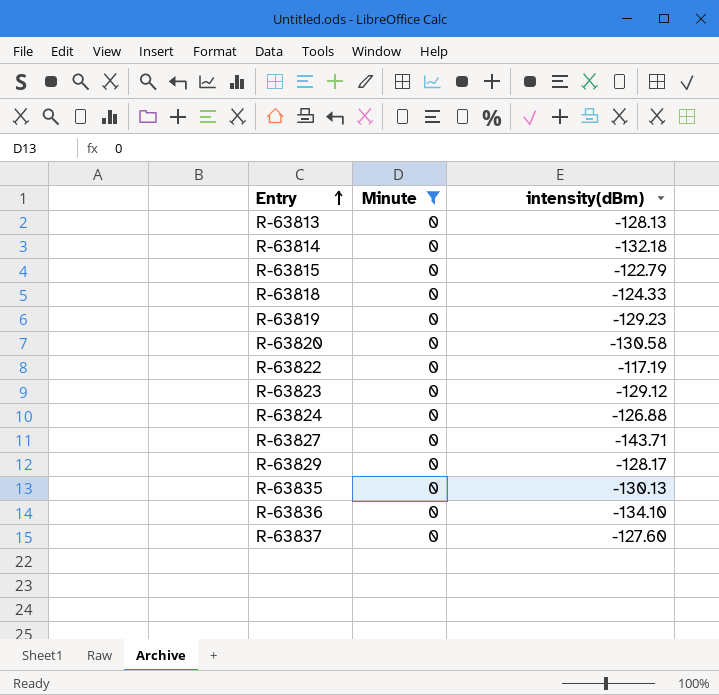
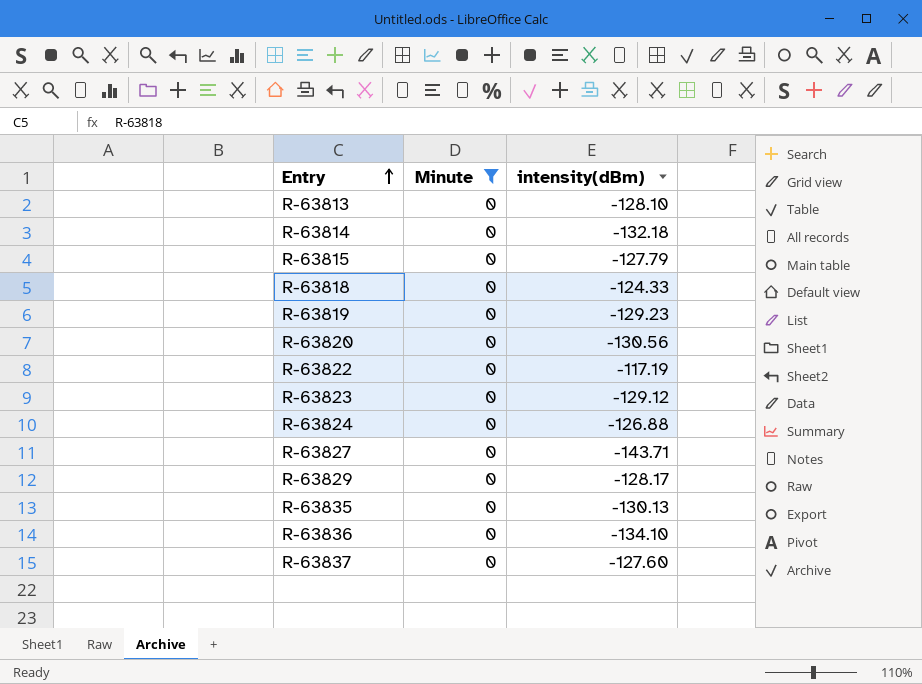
R-63813 | intensity(dBm): -128.13 -> -128.10
R-63815 | intensity(dBm): -122.79 -> -127.79
R-63820 | intensity(dBm): -130.58 -> -130.56

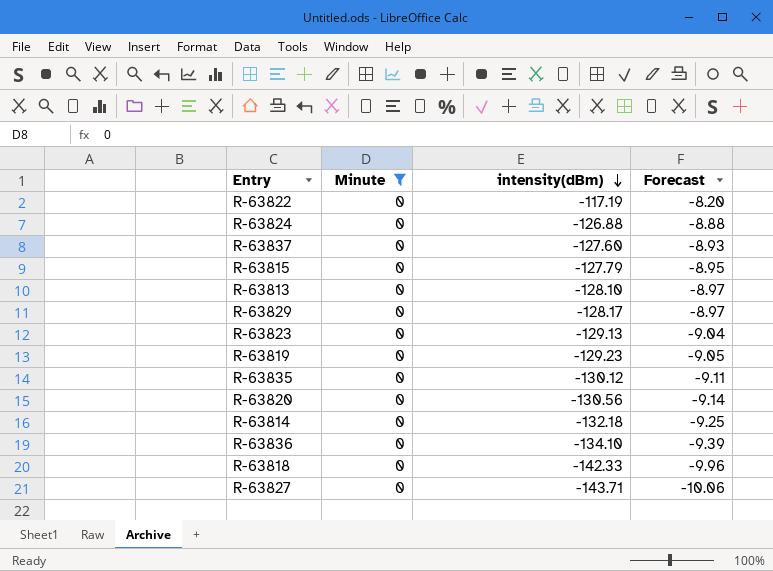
row order: Entry ascending -> intensity(dBm) descending
column Forecast | formula: none -> [intensity(dBm)] * 0.07
R-63823 | intensity(dBm): -129.12 -> -129.13
R-63835 | intensity(dBm): -130.13 -> -130.12
R-63818 | intensity(dBm): -124.33 -> -142.33

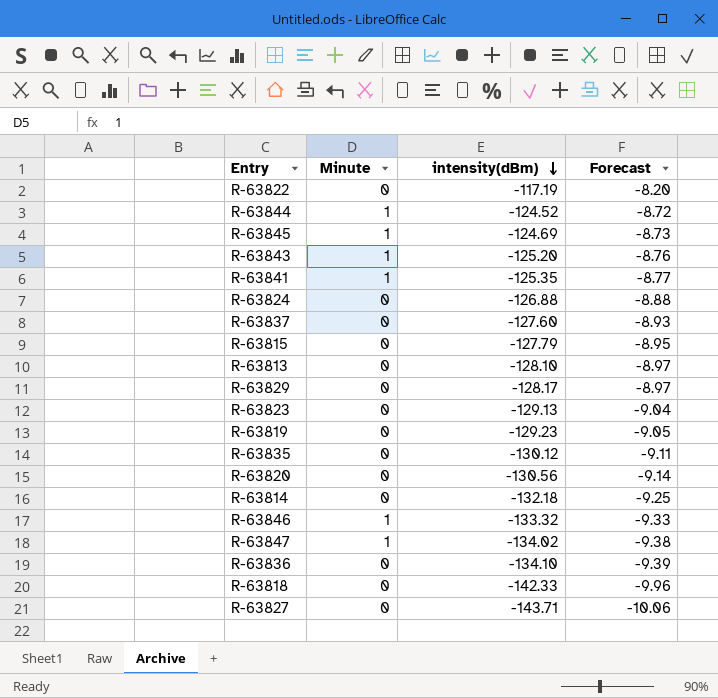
filter: Minute = 0 -> none

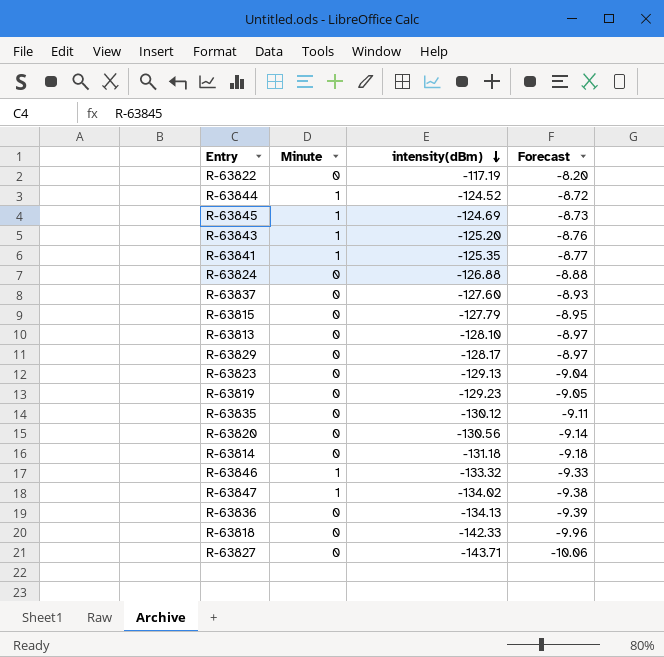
R-63814 | intensity(dBm): -132.18 -> -131.18
R-63814 | Forecast: -9.25 -> -9.18
R-63836 | intensity(dBm): -134.10 -> -134.13

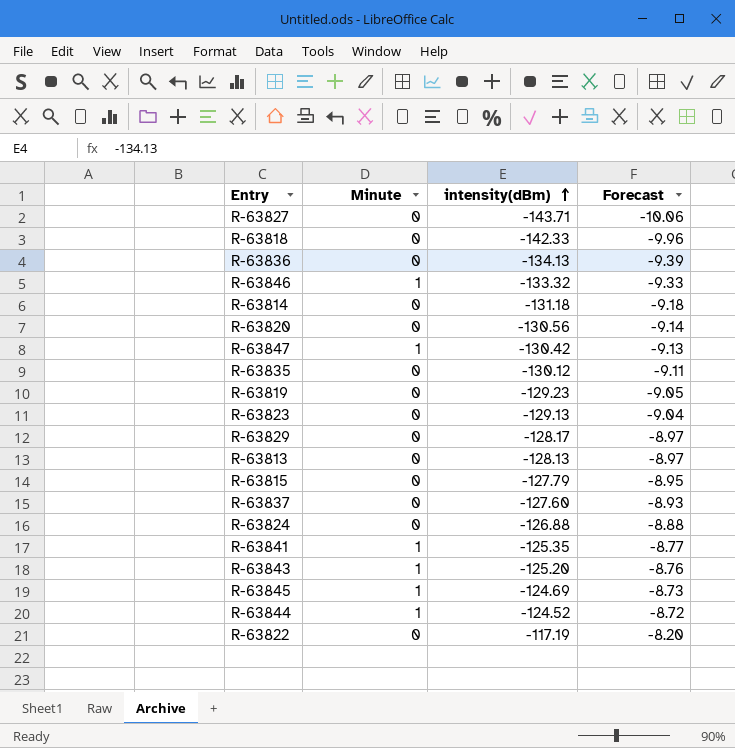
row order: intensity(dBm) descending -> intensity(dBm) ascending
R-63847 | intensity(dBm): -134.02 -> -130.42
R-63847 | Forecast: -9.38 -> -9.13
R-63813 | intensity(dBm): -128.10 -> -128.13

